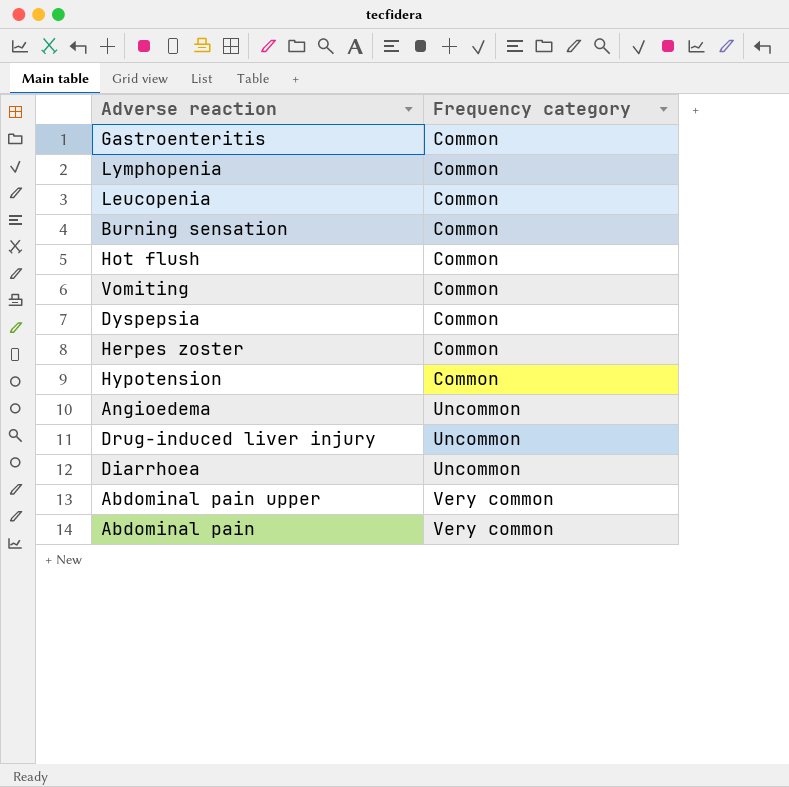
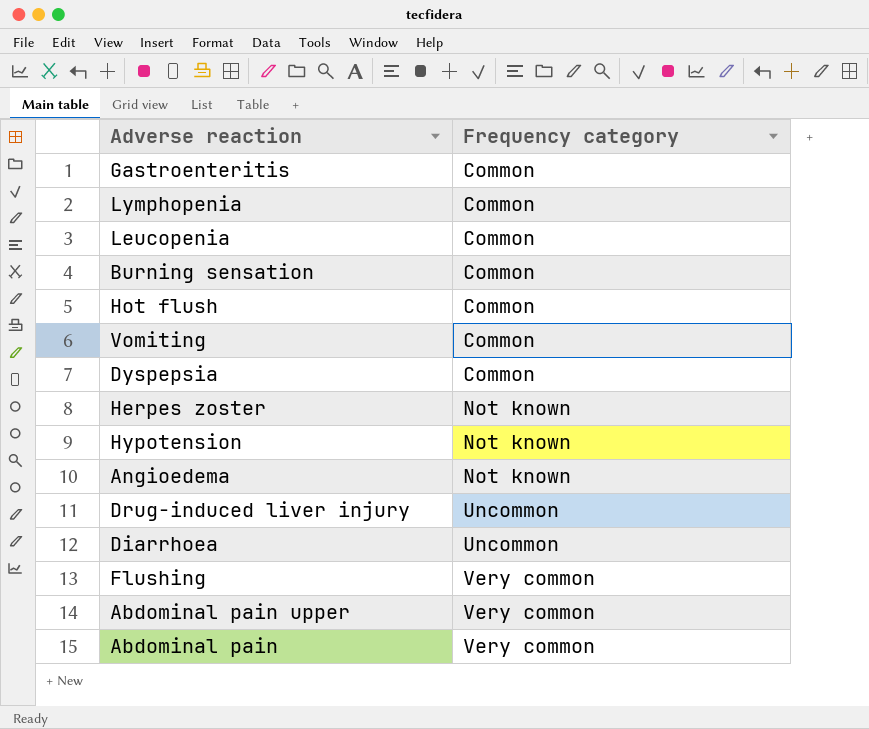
Herpes zoster | Frequency category: Common -> Not known
Hypotension | Frequency category: Common -> Not known
Angioedema | Frequency category: Uncommon -> Not known
row Flushing: none -> Very common

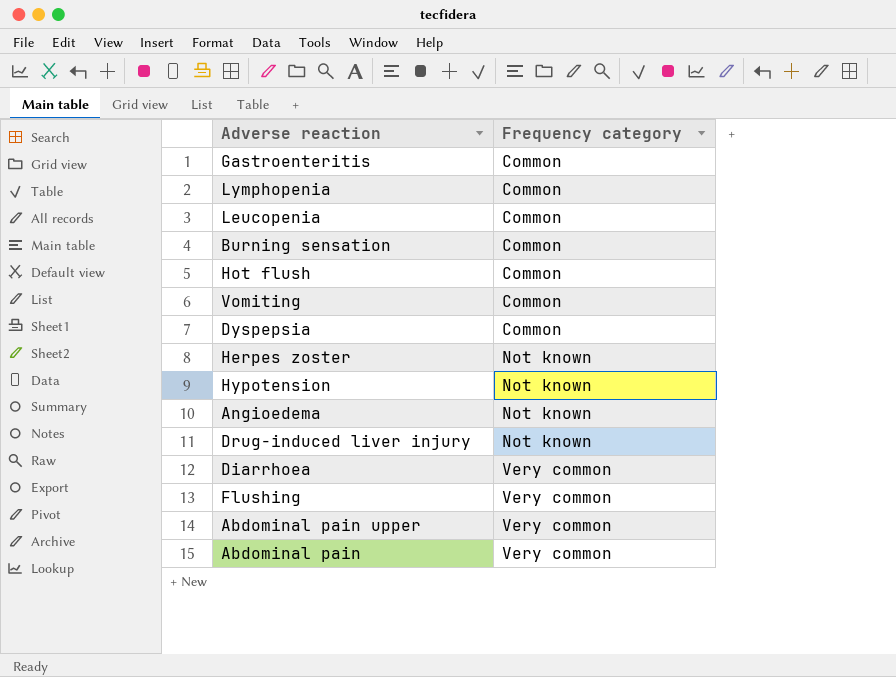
Drug-induced liver injury | Frequency category: Uncommon -> Not known
Diarrhoea | Frequency category: Uncommon -> Very common

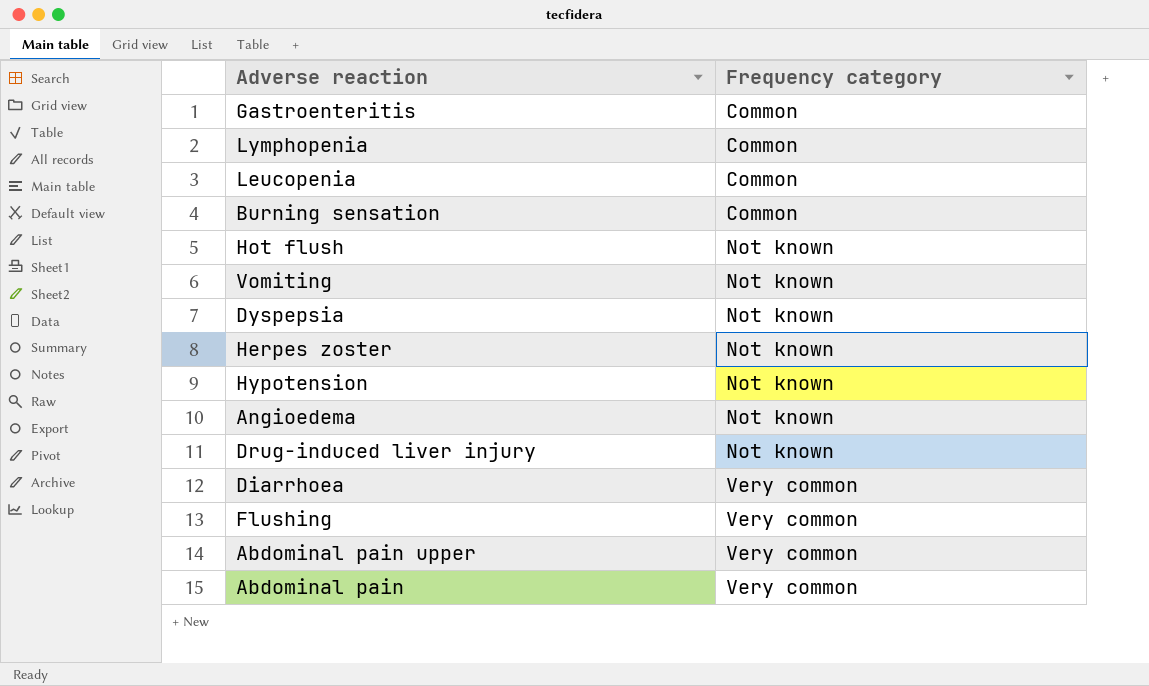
Hot flush | Frequency category: Common -> Not known
Vomiting | Frequency category: Common -> Not known
Dyspepsia | Frequency category: Common -> Not known

